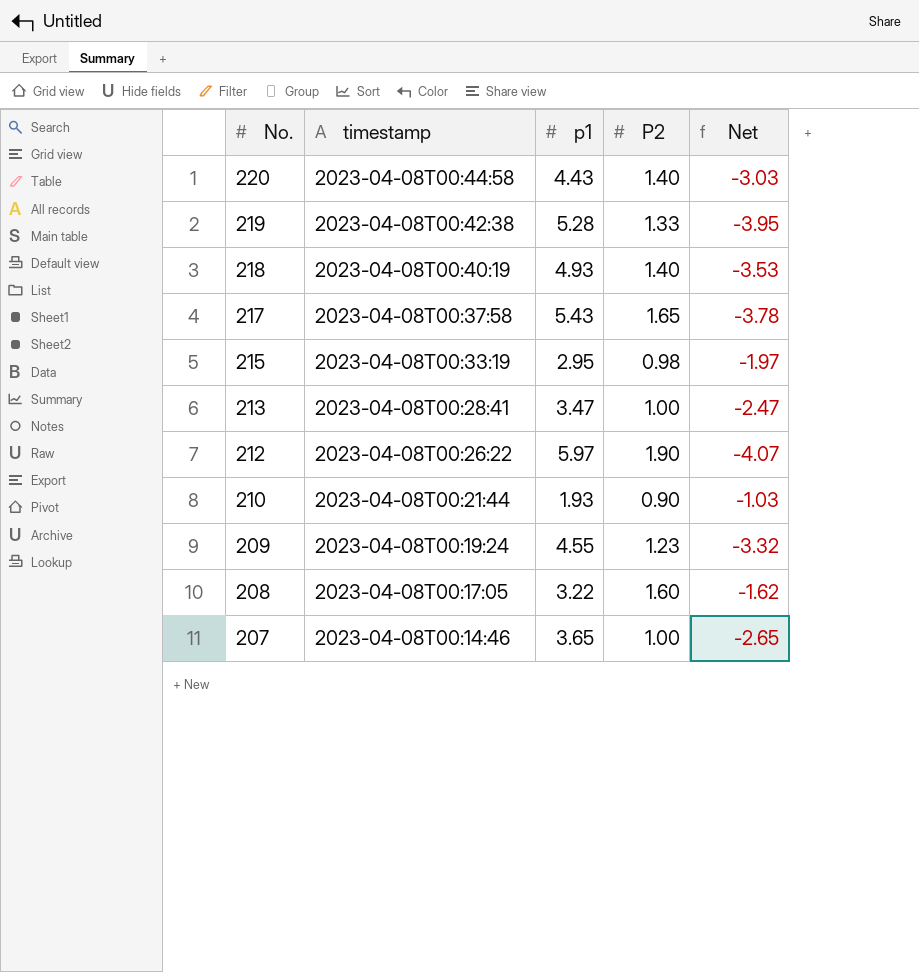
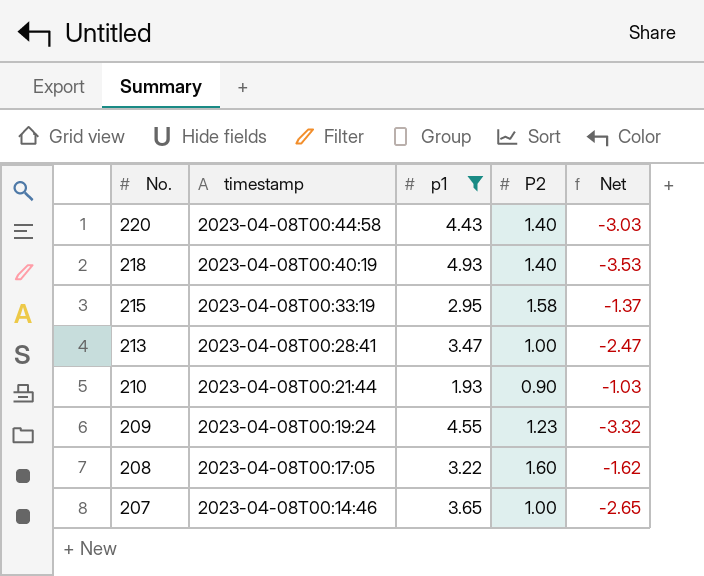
filter: none -> p1 <= 4.93
215 | P2: 0.98 -> 1.58
215 | Net: -1.97 -> -1.37

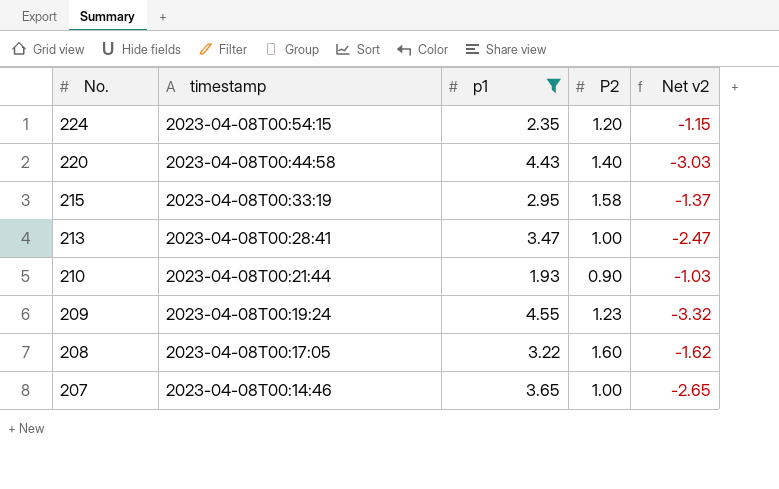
column name: Net -> Net v2
row 218: 2023-04-08T00:40:19 | 4.93 | 1.40 | -3.53 -> none
row 224: none -> 2023-04-08T00:54:15 | 2.35 | 1.20 | -1.15

